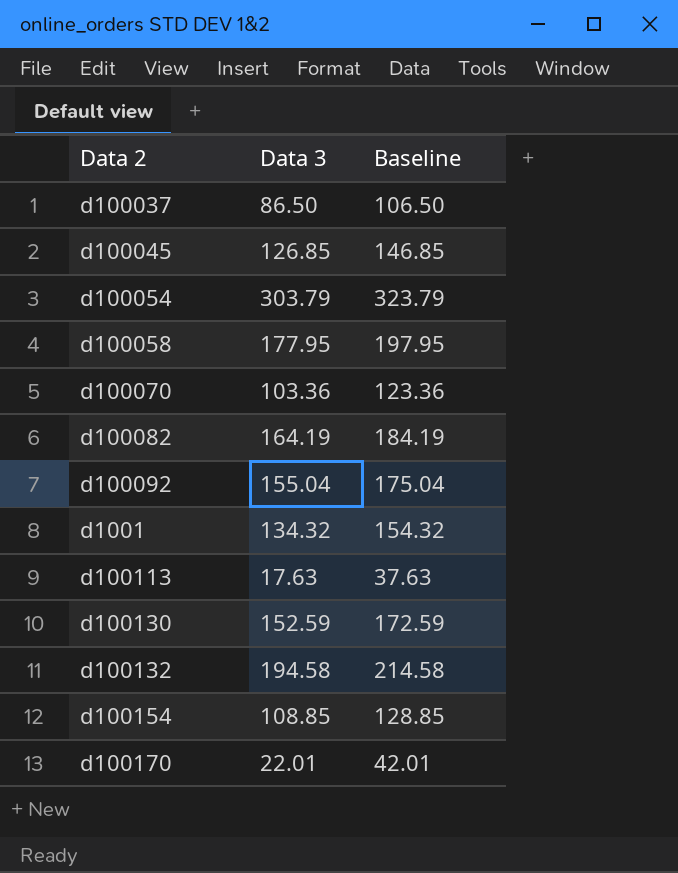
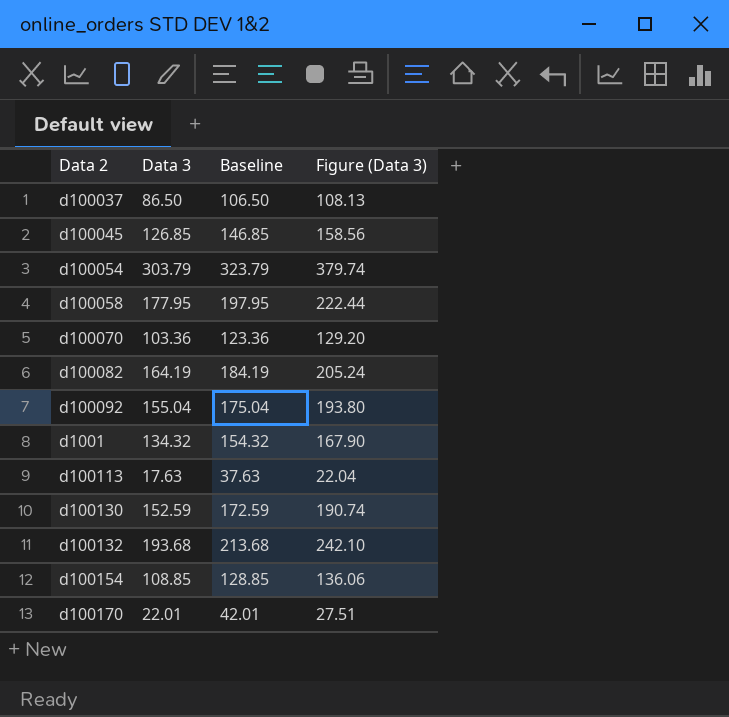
column Figure (Data 3) | formula: none -> [Data 3] * 1.25
d100132 | Data 3: 194.58 -> 193.68
d100132 | Baseline: 214.58 -> 213.68

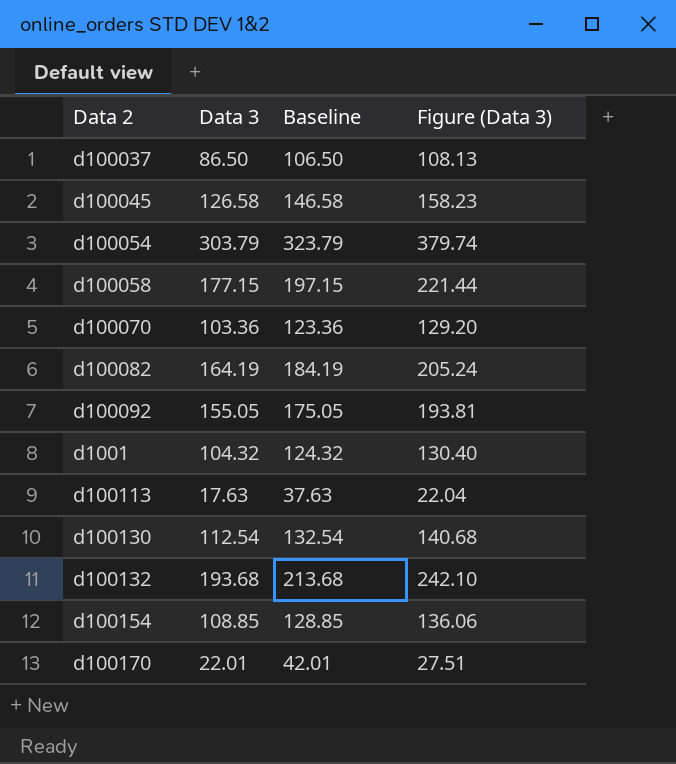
d100045 | Data 3: 126.85 -> 126.58
d100045 | Baseline: 146.85 -> 146.58
d100045 | Figure (Data 3): 158.56 -> 158.23
d100058 | Data 3: 177.95 -> 177.15
d100058 | Baseline: 197.95 -> 197.15
d100058 | Figure (Data 3): 222.44 -> 221.44
d100092 | Data 3: 155.04 -> 155.05
d100092 | Baseline: 175.04 -> 175.05
d100092 | Figure (Data 3): 193.80 -> 193.81
d1001 | Data 3: 134.32 -> 104.32
d1001 | Baseline: 154.32 -> 124.32
d1001 | Figure (Data 3): 167.90 -> 130.40
d100130 | Data 3: 152.59 -> 112.54
d100130 | Baseline: 172.59 -> 132.54
d100130 | Figure (Data 3): 190.74 -> 140.68

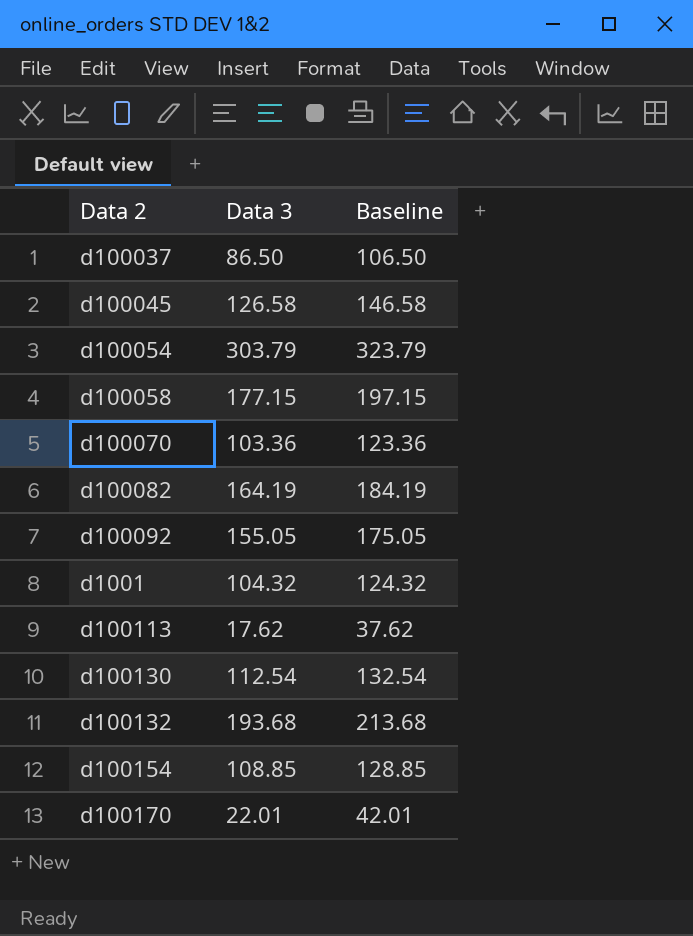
column Figure (Data 3) | formula: [Data 3] * 1.25 -> none
d100113 | Data 3: 17.63 -> 17.62
d100113 | Baseline: 37.63 -> 37.62

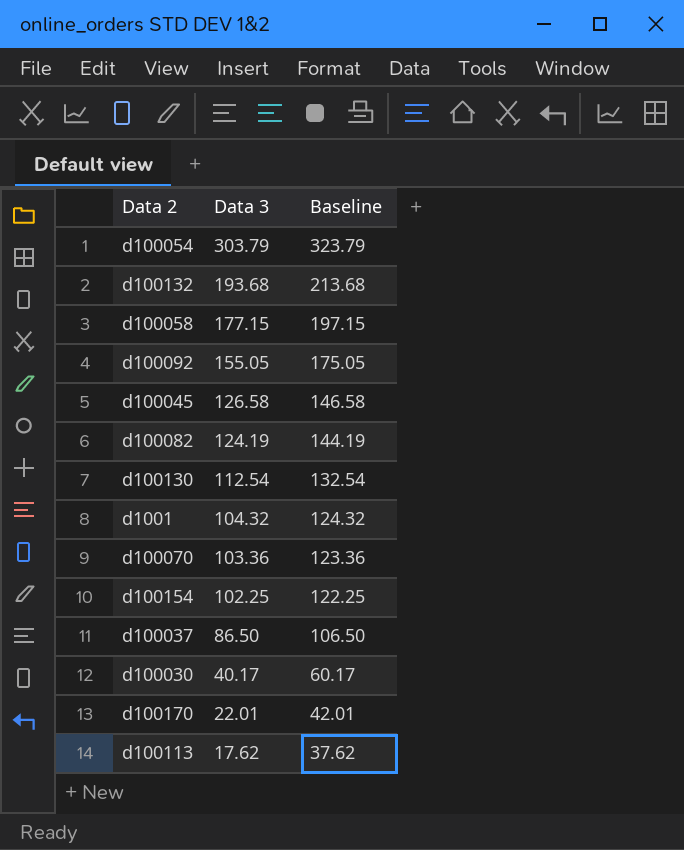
row order: none -> Data 3 descending
d100082 | Data 3: 164.19 -> 124.19
d100082 | Baseline: 184.19 -> 144.19
d100154 | Data 3: 108.85 -> 102.25
d100154 | Baseline: 128.85 -> 122.25
row d100030: none -> 40.17 | 60.17

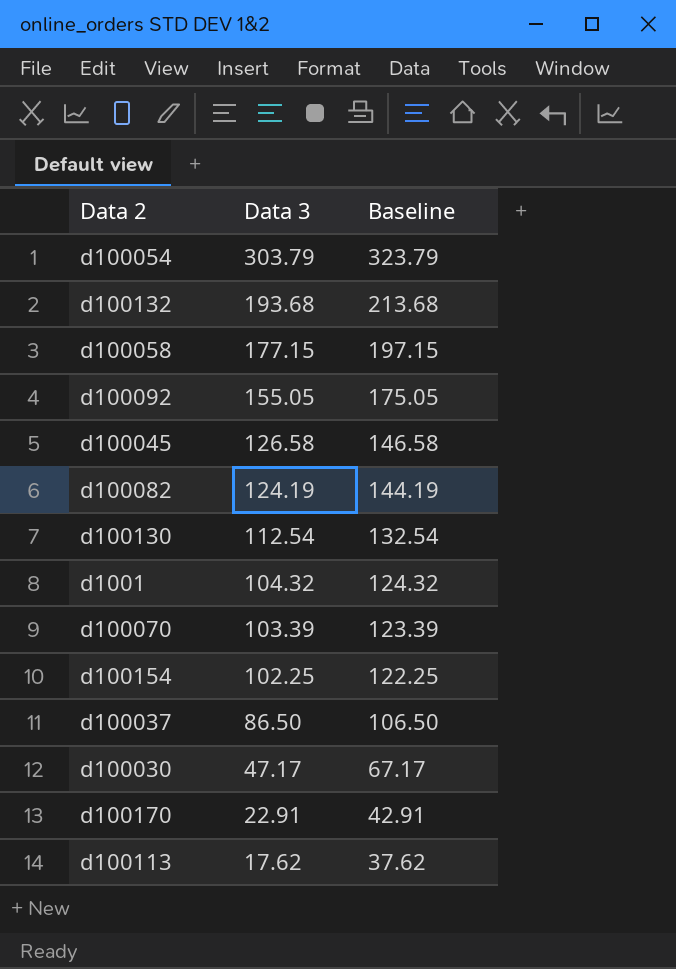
d100070 | Data 3: 103.36 -> 103.39
d100070 | Baseline: 123.36 -> 123.39
d100030 | Data 3: 40.17 -> 47.17
d100030 | Baseline: 60.17 -> 67.17
d100170 | Data 3: 22.01 -> 22.91
d100170 | Baseline: 42.01 -> 42.91

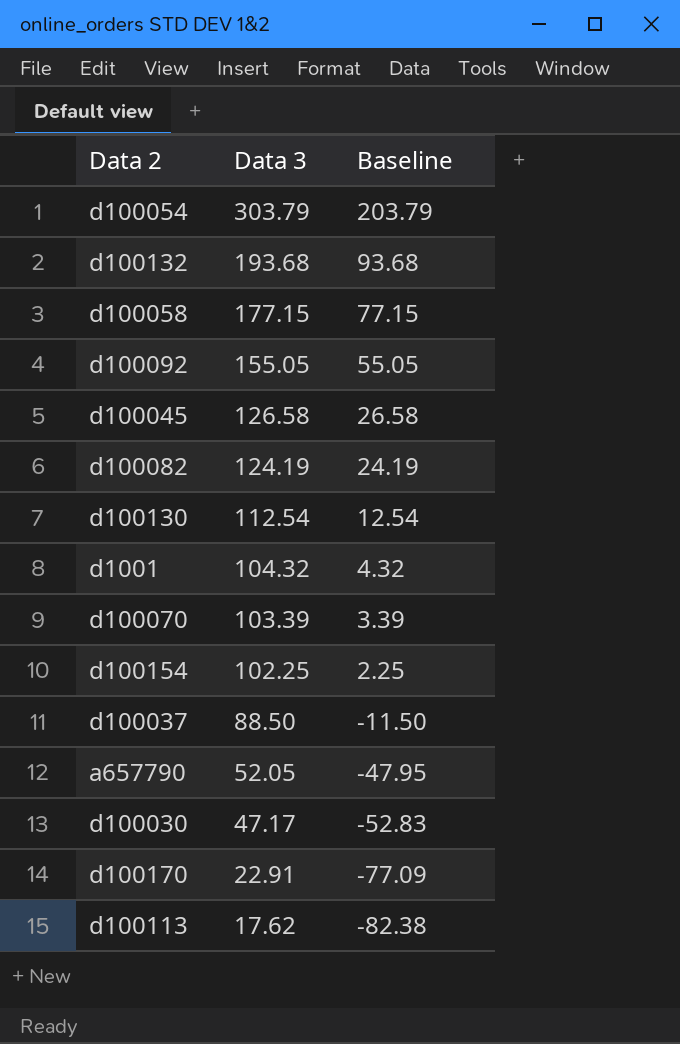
column Baseline | formula: [Data 3] + 20 -> [Data 3] - 100
d100037 | Data 3: 86.50 -> 88.50
row a657790: none -> 52.05 | -47.95

